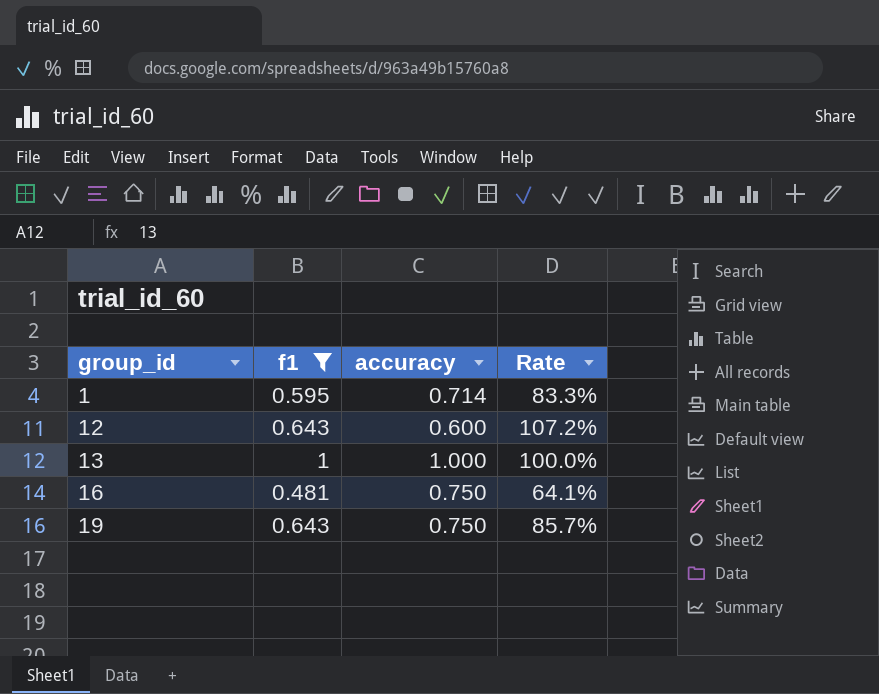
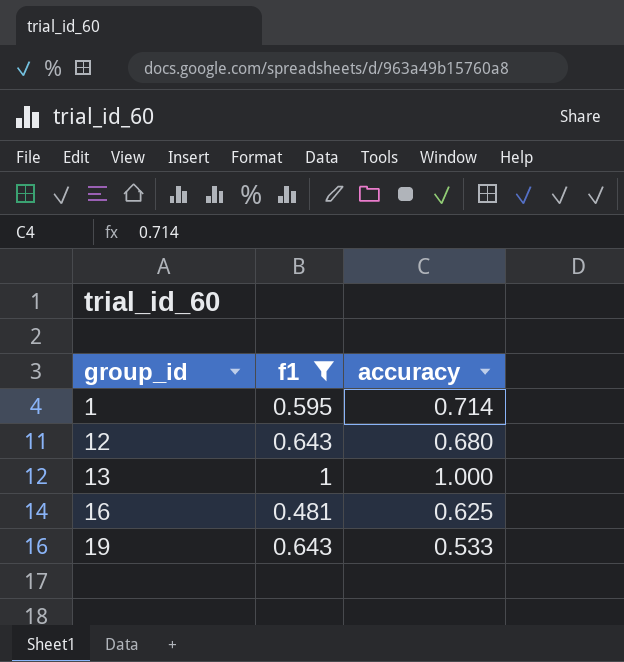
column Rate | formula: [f1] / [accuracy] -> none
12 | accuracy: 0.600 -> 0.680
16 | accuracy: 0.750 -> 0.625
19 | accuracy: 0.750 -> 0.533

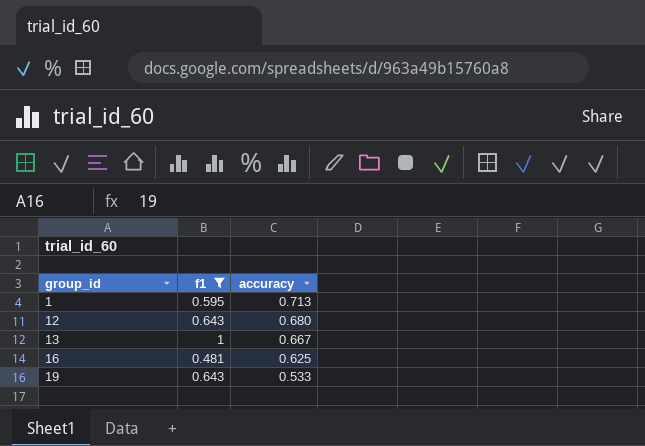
1 | accuracy: 0.714 -> 0.713
13 | accuracy: 1.000 -> 0.667

